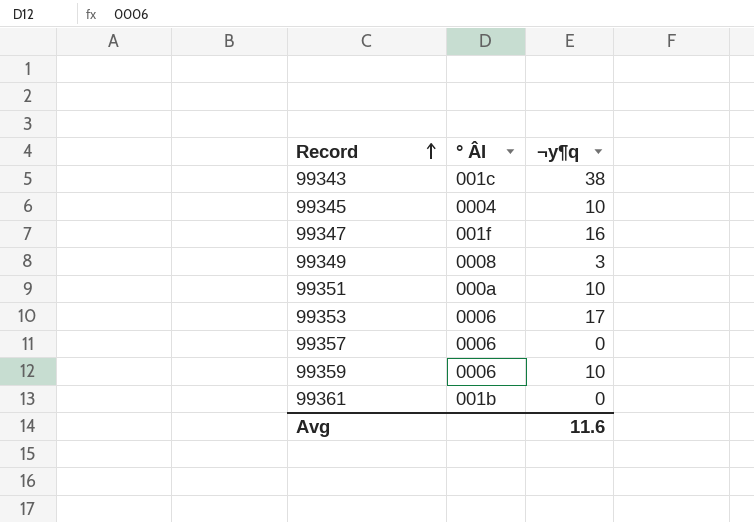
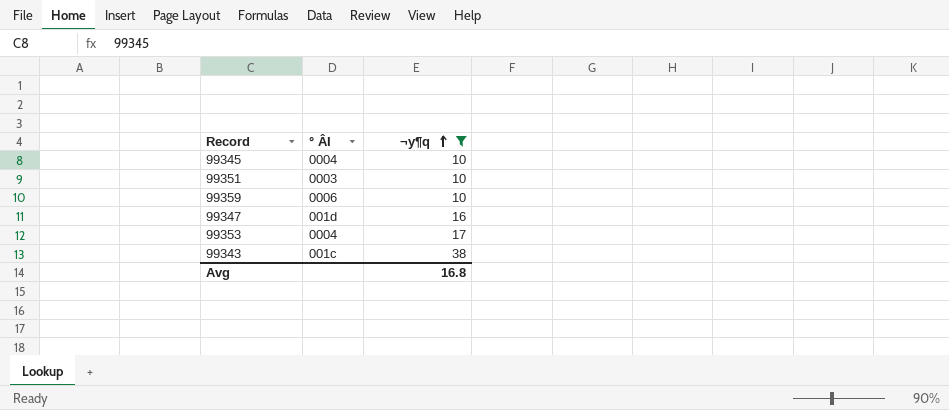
filter: none -> ¬y¶q >= 10
row order: Record ascending -> ¬y¶q ascending
99351 | ° ÂI: 000a -> 0003
99347 | ° ÂI: 001f -> 001d
99353 | ° ÂI: 0006 -> 0004
Avg | ¬y¶q: 11.6 -> 16.8

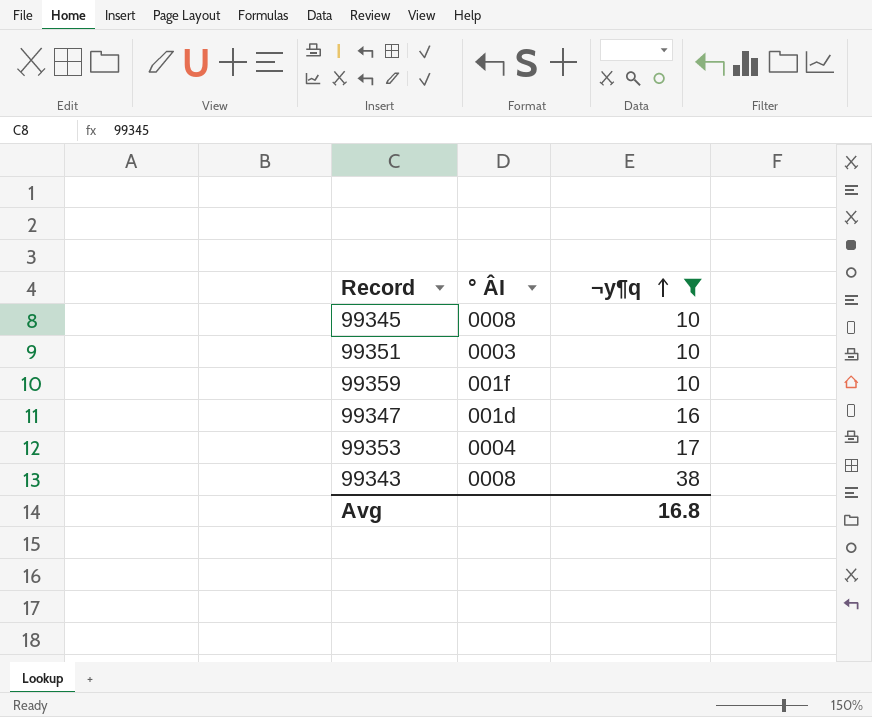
99345 | ° ÂI: 0004 -> 0008
99359 | ° ÂI: 0006 -> 001f
99343 | ° ÂI: 001c -> 0008

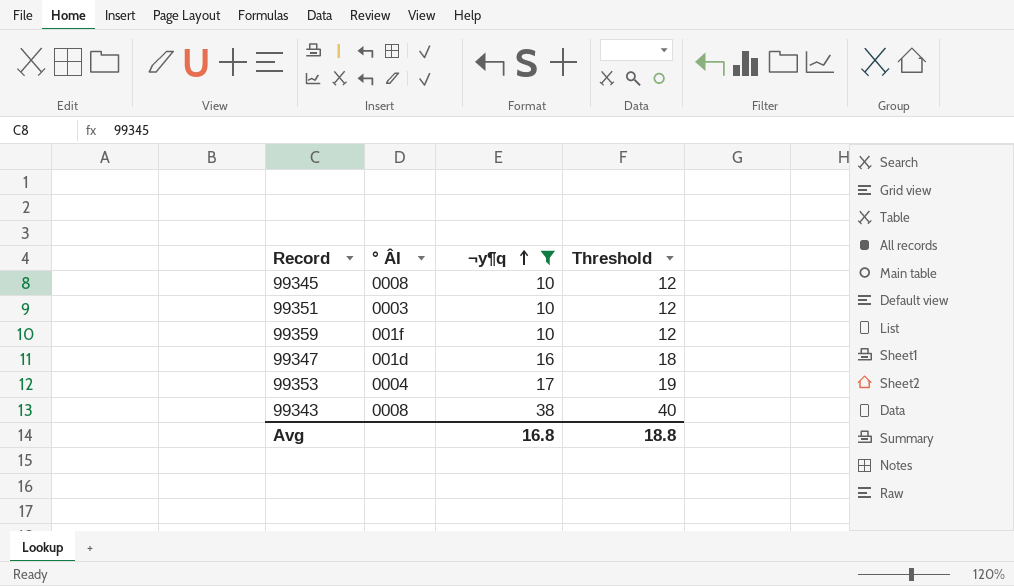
column Threshold | formula: none -> [¬y¶q] + 2

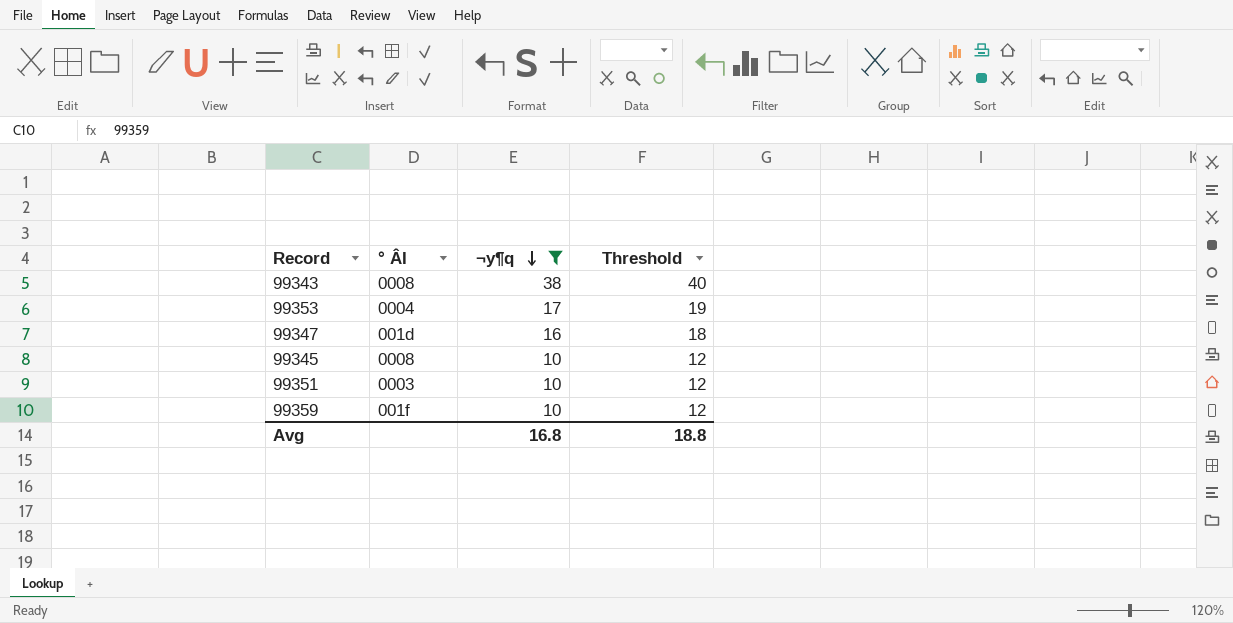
row order: ¬y¶q ascending -> ¬y¶q descending

